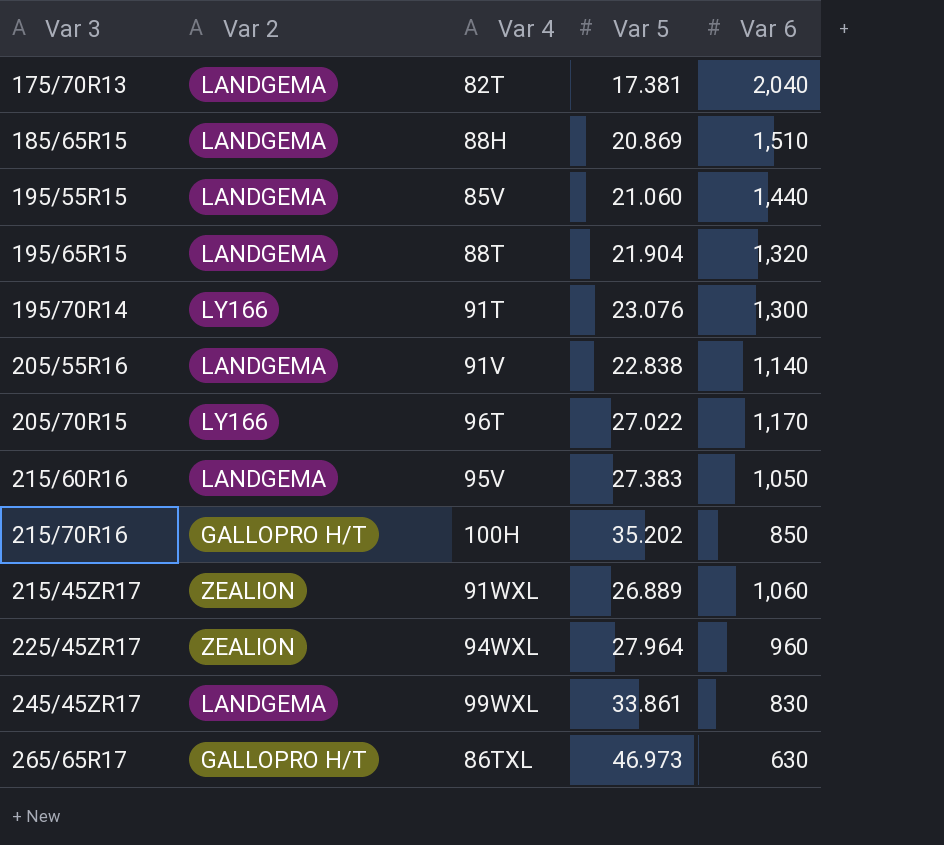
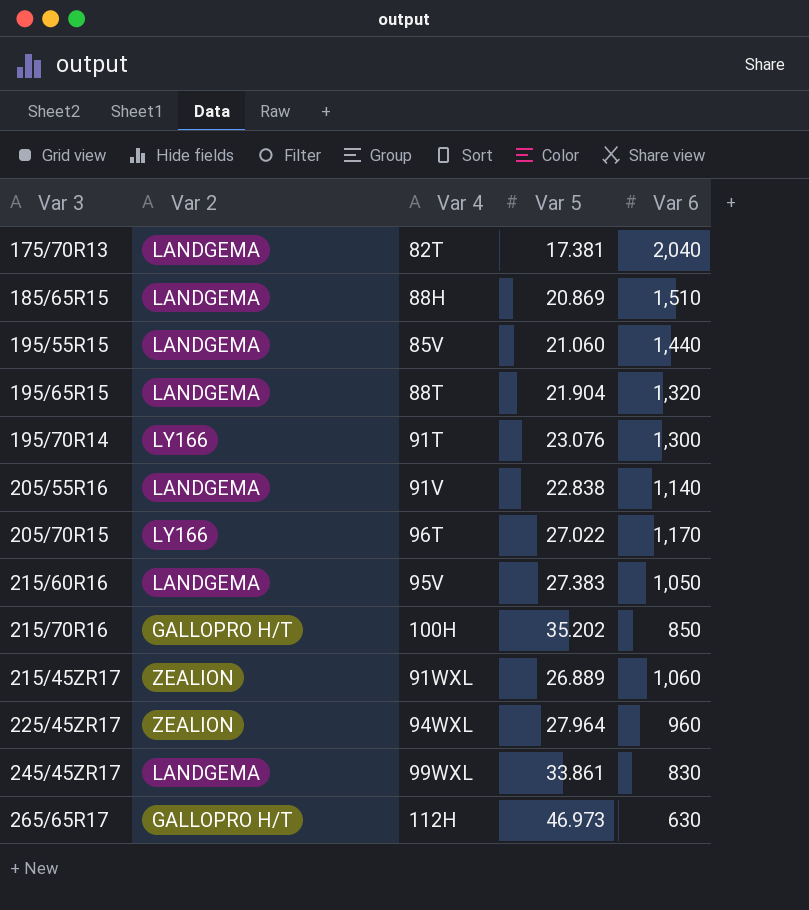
265/65R17 | Var 4: 86TXL -> 112H

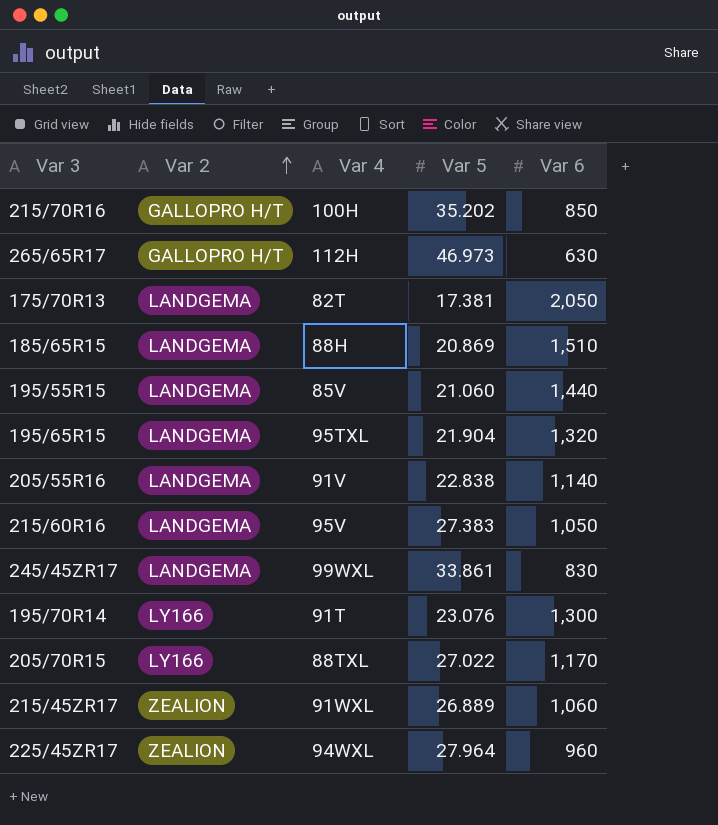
row order: none -> Var 2 ascending
175/70R13 | Var 6: 2,040 -> 2,050
195/65R15 | Var 4: 88T -> 95TXL
205/70R15 | Var 4: 96T -> 88TXL

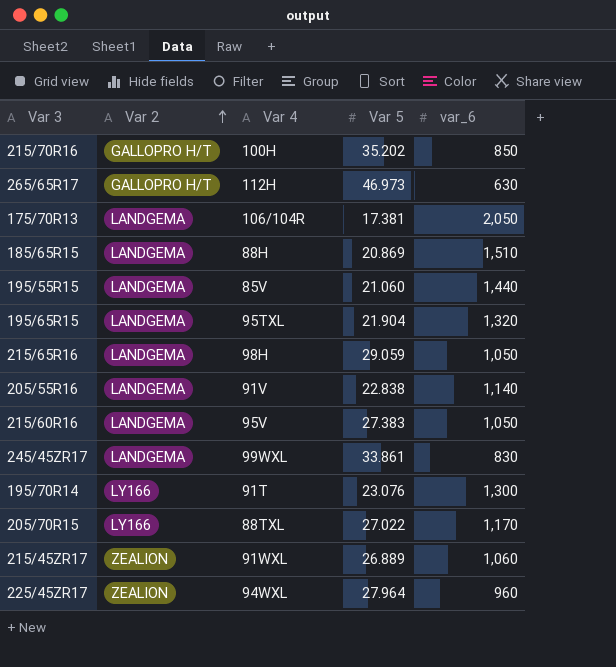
column name: Var 6 -> var_6
175/70R13 | Var 4: 82T -> 106/104R
row 215/65R16: none -> LANDGEMA | 98H | 29.059 | 1,050

